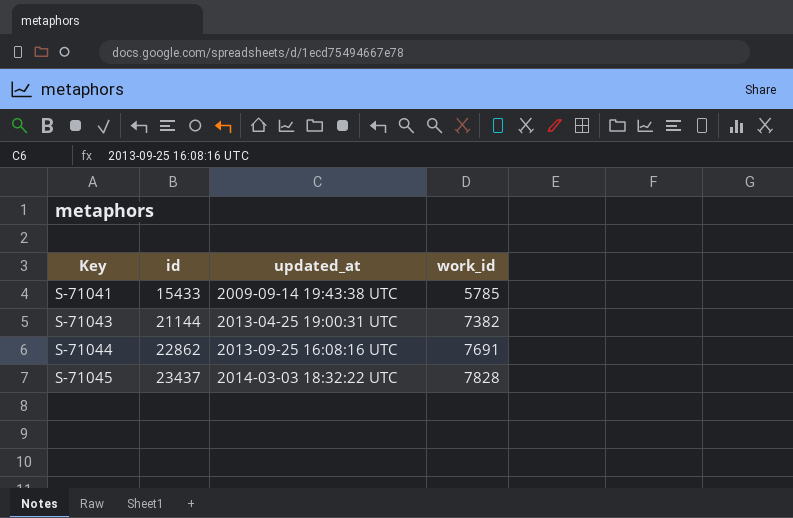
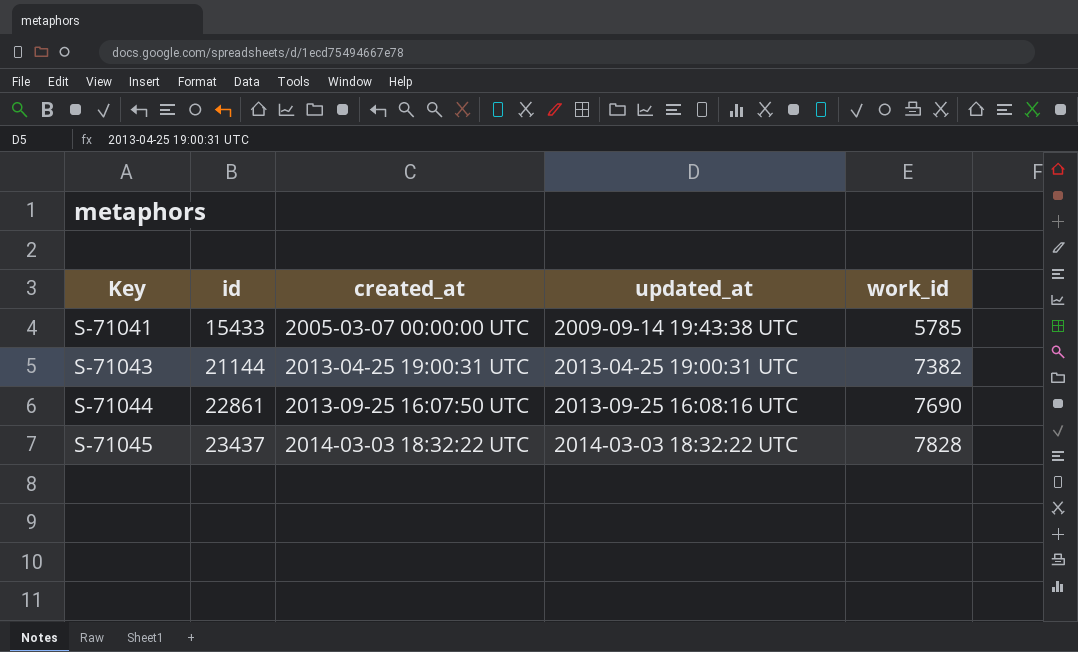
column created_at | position: none -> 3
S-71044 | id: 22862 -> 22861
S-71044 | work_id: 7691 -> 7690

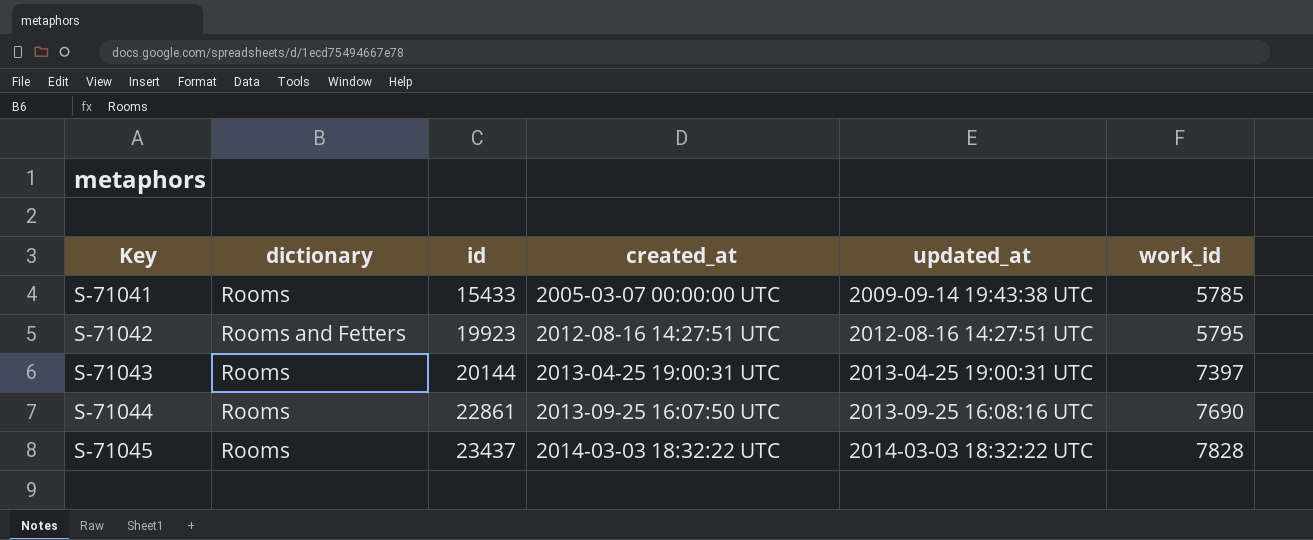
column dictionary | position: none -> 2
row S-71042: none -> Rooms and Fetters | 19923 | 2012-08-16 14:27:51 UTC | 2012-08-16 14:27:51 UTC | 5795
S-71043 | id: 21144 -> 20144
S-71043 | work_id: 7382 -> 7397

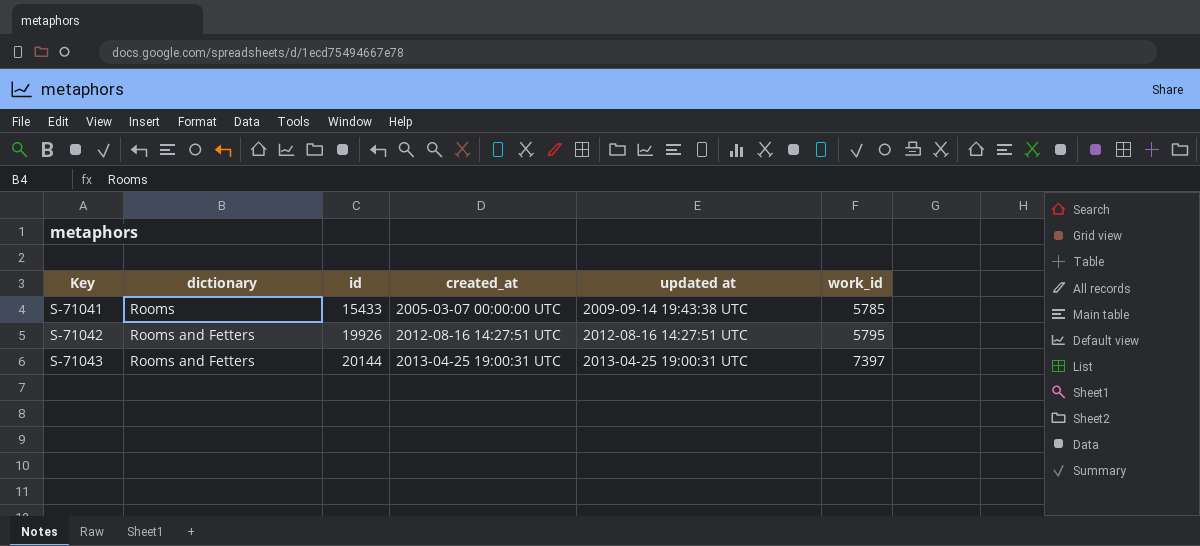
column name: updated_at -> updated at
row S-71044: Rooms | 22861 | 2013-09-25 16:07:50 UTC | 2013-09-25 16:08:16 UTC | 7690 -> none
row S-71045: Rooms | 23437 | 2014-03-03 18:32:22 UTC | 2014-03-03 18:32:22 UTC | 7828 -> none
S-71042 | id: 19923 -> 19926
S-71043 | dictionary: Rooms -> Rooms and Fetters

